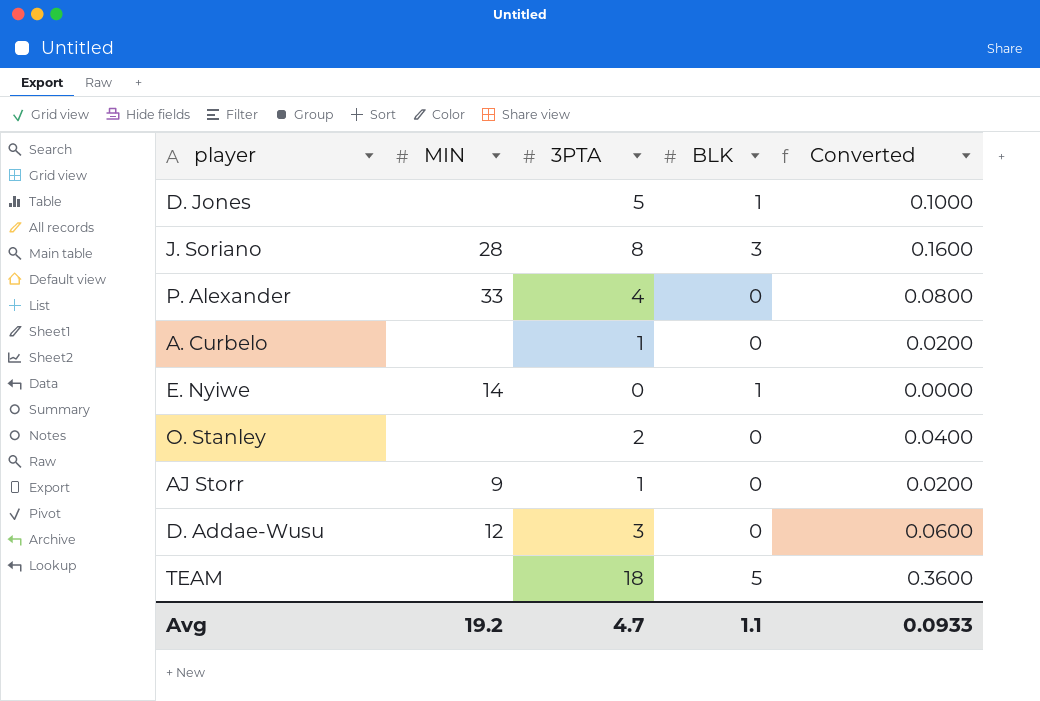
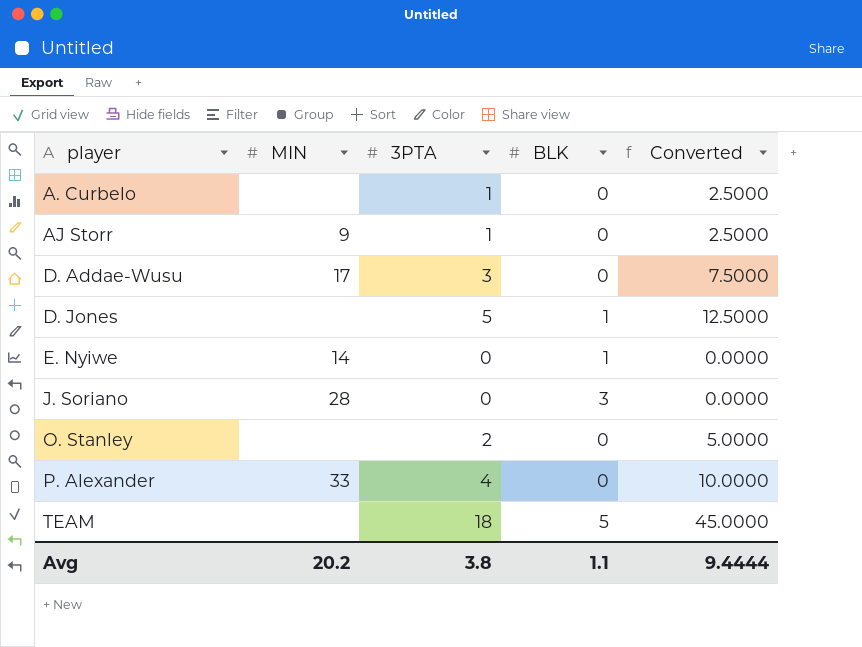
row order: none -> player ascending
column Converted | formula: [3PTA] * 0.02 -> [3PTA] * 2.5
D. Addae-Wusu | MIN: 12 -> 17
J. Soriano | 3PTA: 8 -> 0
Avg | MIN: 19.2 -> 20.2
Avg | 3PTA: 4.7 -> 3.8
Avg | Converted: 0.0933 -> 9.4444

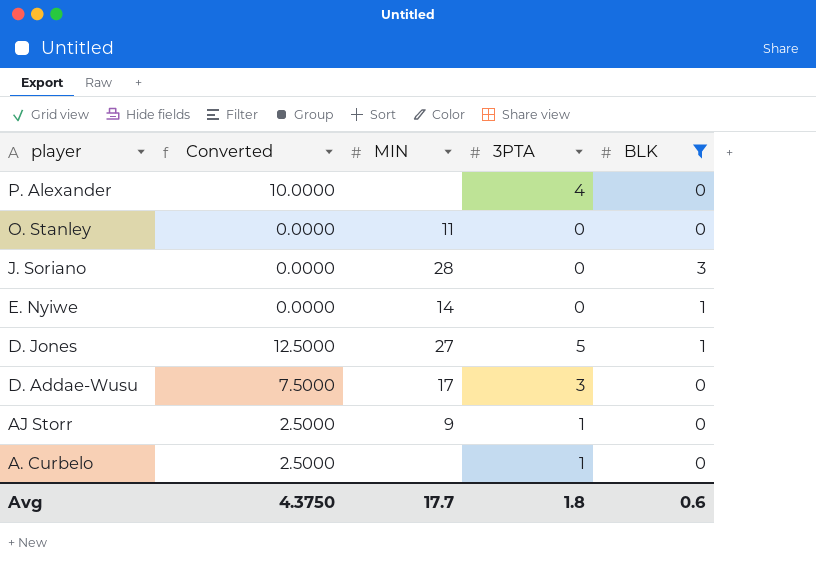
filter: none -> BLK != 5
row order: player ascending -> player descending
column Converted | position: 5 -> 2
P. Alexander | MIN: 33 -> none
O. Stanley | Converted: 5.0000 -> 0.0000
O. Stanley | MIN: none -> 11
O. Stanley | 3PTA: 2 -> 0
D. Jones | MIN: none -> 27
Avg | Converted: 9.4444 -> 4.3750
Avg | MIN: 20.2 -> 17.7
Avg | 3PTA: 3.8 -> 1.8
Avg | BLK: 1.1 -> 0.6

